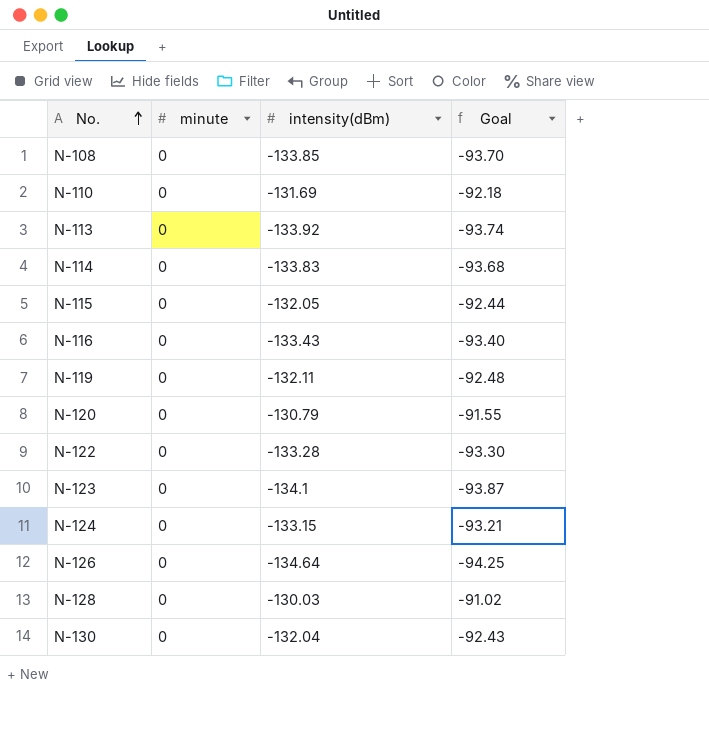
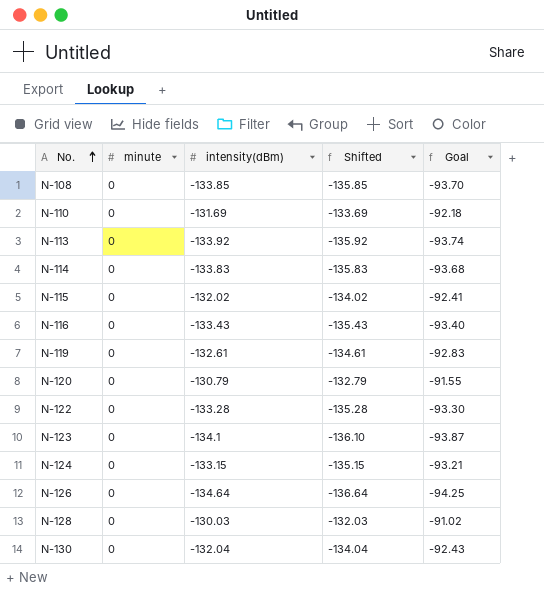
column Shifted | formula: none -> [intensity(dBm)] - 2
N-115 | intensity(dBm): -132.05 -> -132.02
N-115 | Goal: -92.44 -> -92.41
N-119 | intensity(dBm): -132.11 -> -132.61
N-119 | Goal: -92.48 -> -92.83

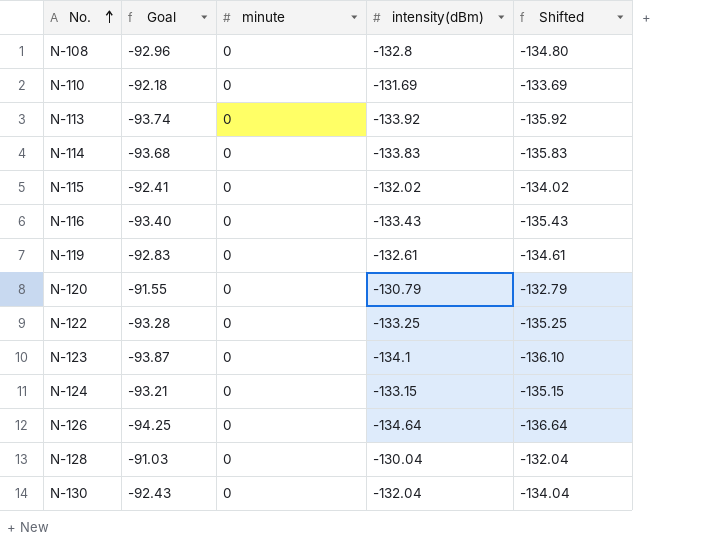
column Goal | position: 5 -> 2
N-108 | Goal: -93.70 -> -92.96
N-108 | intensity(dBm): -133.85 -> -132.8
N-108 | Shifted: -135.85 -> -134.80
N-122 | Goal: -93.30 -> -93.28
N-122 | intensity(dBm): -133.28 -> -133.25
N-122 | Shifted: -135.28 -> -135.25
N-128 | Goal: -91.02 -> -91.03
N-128 | intensity(dBm): -130.03 -> -130.04
N-128 | Shifted: -132.03 -> -132.04

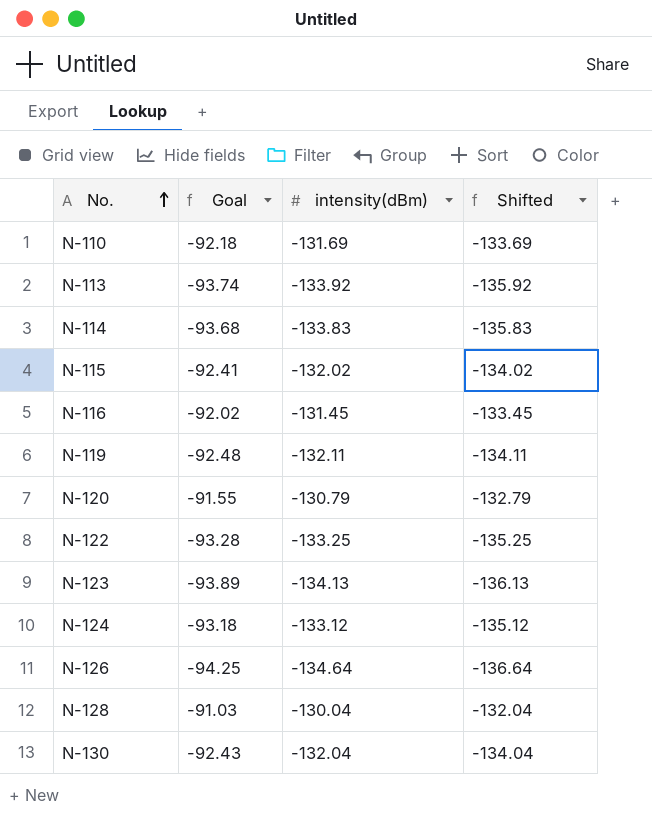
column minute | position: 3 -> none
row N-108: -92.96 | 0 | -132.8 | -134.80 -> none
N-116 | Goal: -93.40 -> -92.02
N-116 | intensity(dBm): -133.43 -> -131.45
N-116 | Shifted: -135.43 -> -133.45
N-119 | Goal: -92.83 -> -92.48
N-119 | intensity(dBm): -132.61 -> -132.11
N-119 | Shifted: -134.61 -> -134.11
N-123 | Goal: -93.87 -> -93.89
N-123 | intensity(dBm): -134.1 -> -134.13
N-123 | Shifted: -136.10 -> -136.13
N-124 | Goal: -93.21 -> -93.18
N-124 | intensity(dBm): -133.15 -> -133.12
N-124 | Shifted: -135.15 -> -135.12

